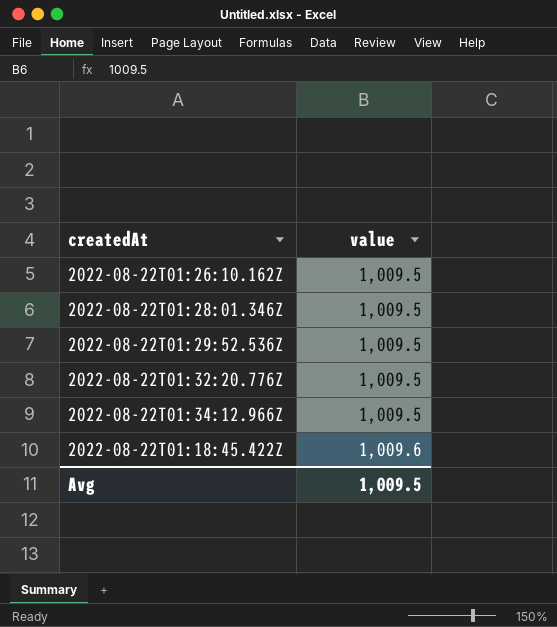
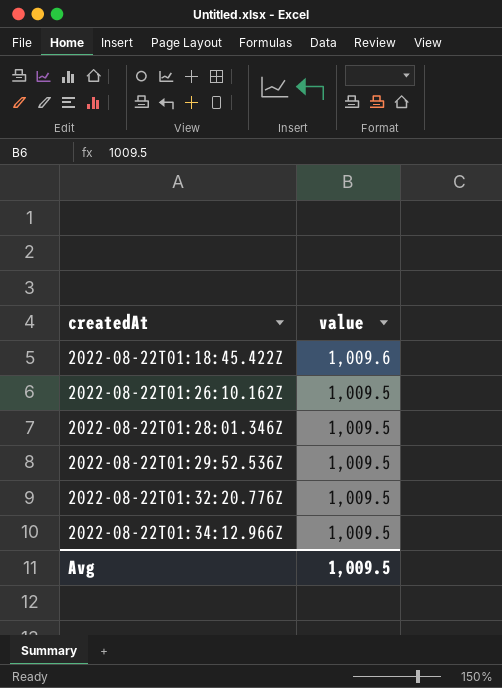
row order: value ascending -> createdAt ascending

